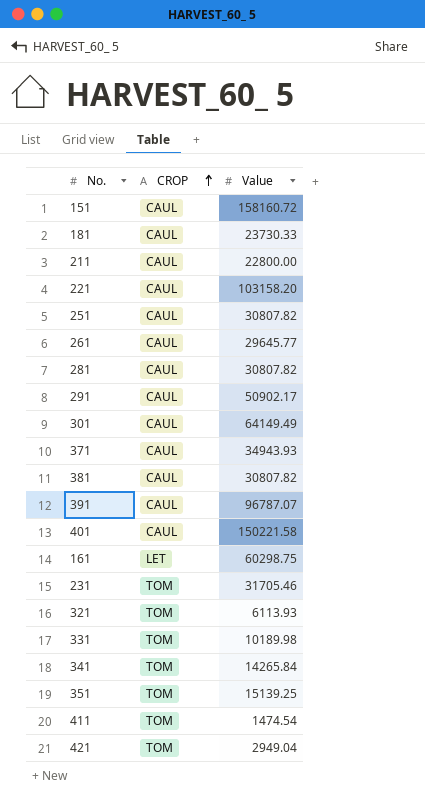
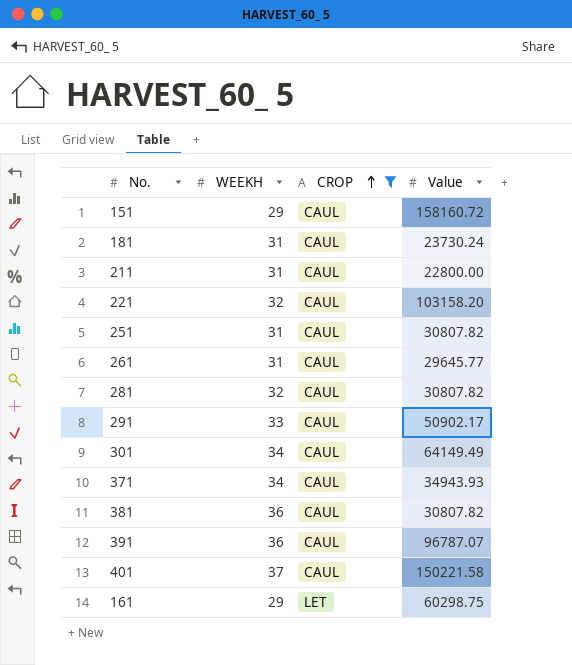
filter: none -> CROP != TOM
column WEEKH | position: none -> 2
181 | Value: 23730.33 -> 23730.24

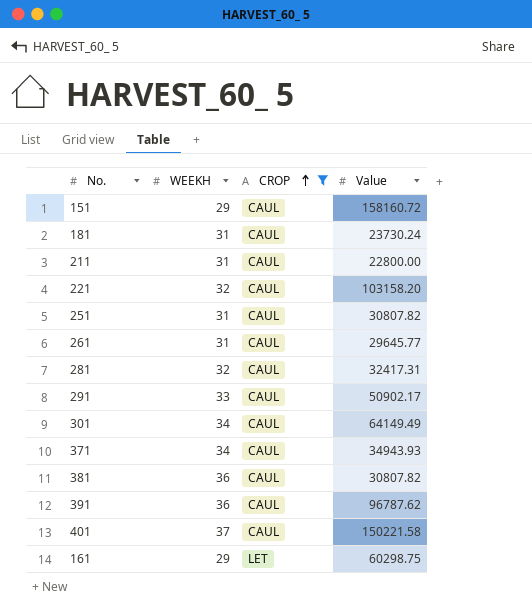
281 | Value: 30807.82 -> 32417.31
391 | Value: 96787.07 -> 96787.62

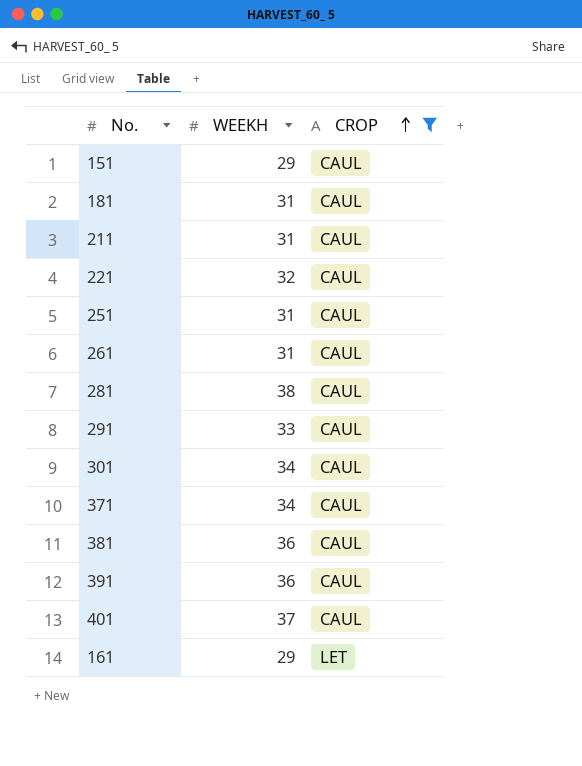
column Value | position: 4 -> none
281 | WEEKH: 32 -> 38

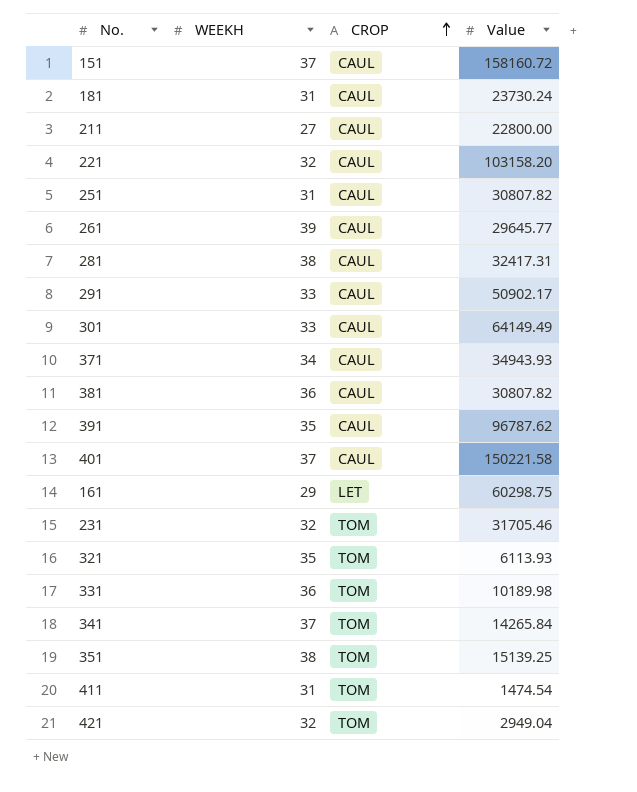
filter: CROP != TOM -> none
column Value | position: none -> 4
151 | WEEKH: 29 -> 37
211 | WEEKH: 31 -> 27
261 | WEEKH: 31 -> 39
301 | WEEKH: 34 -> 33
391 | WEEKH: 36 -> 35

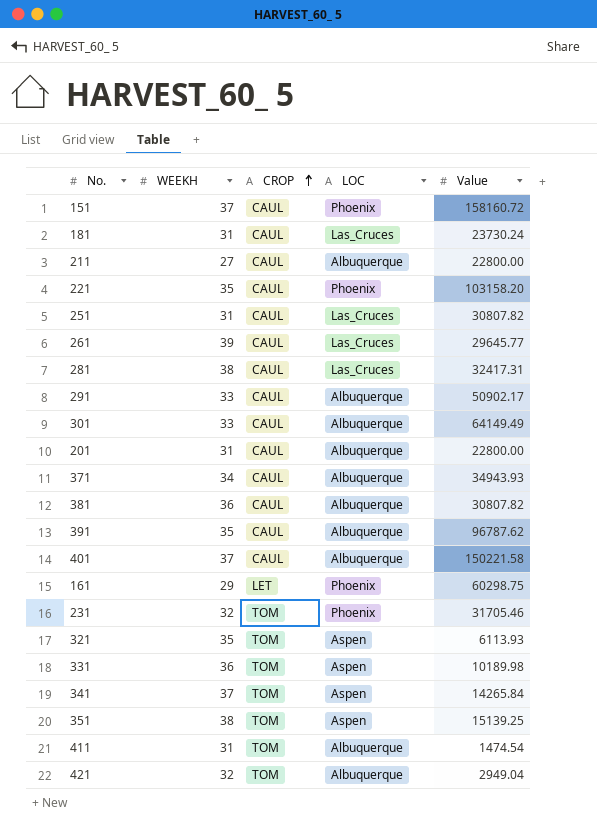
column LOC | position: none -> 4
221 | WEEKH: 32 -> 35
row 201: none -> 31 | CAUL | Albuquerque | 22800.00

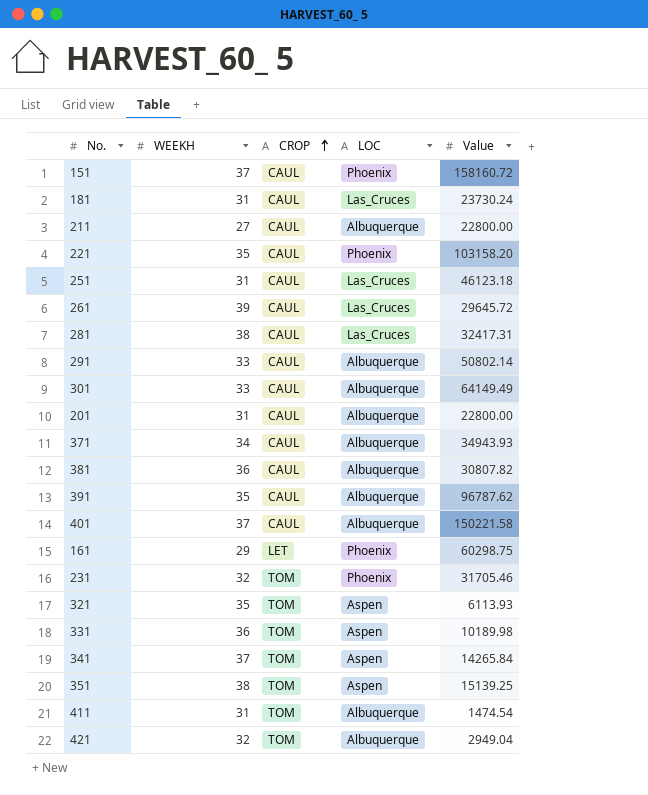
251 | Value: 30807.82 -> 46123.18
261 | Value: 29645.77 -> 29645.72
291 | Value: 50902.17 -> 50802.14

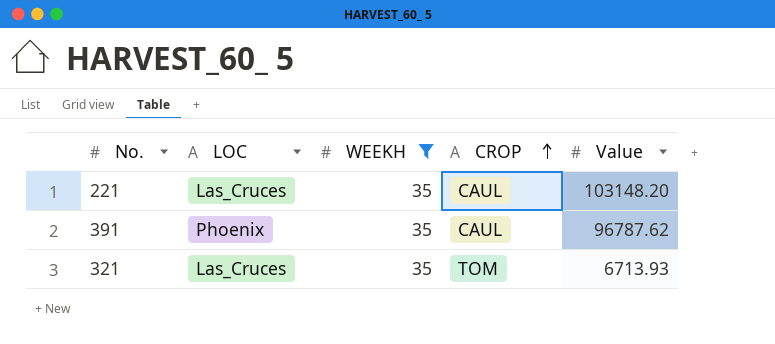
filter: none -> WEEKH = 35
column LOC | position: 4 -> 2
221 | LOC: Phoenix -> Las_Cruces
221 | Value: 103158.20 -> 103148.20
391 | LOC: Albuquerque -> Phoenix
321 | LOC: Aspen -> Las_Cruces
321 | Value: 6113.93 -> 6713.93

